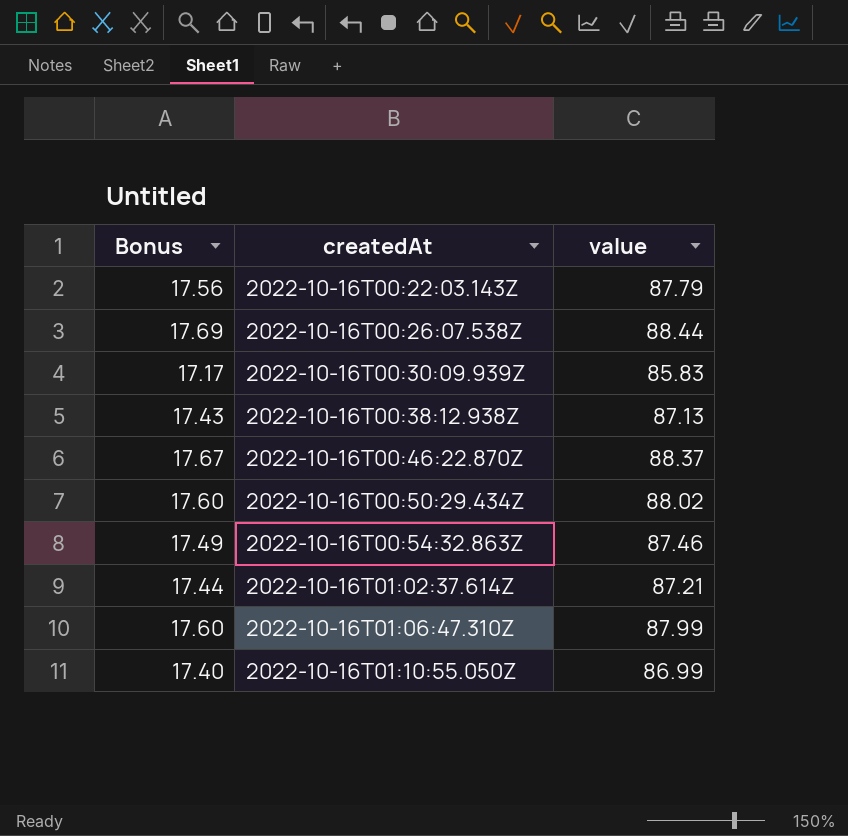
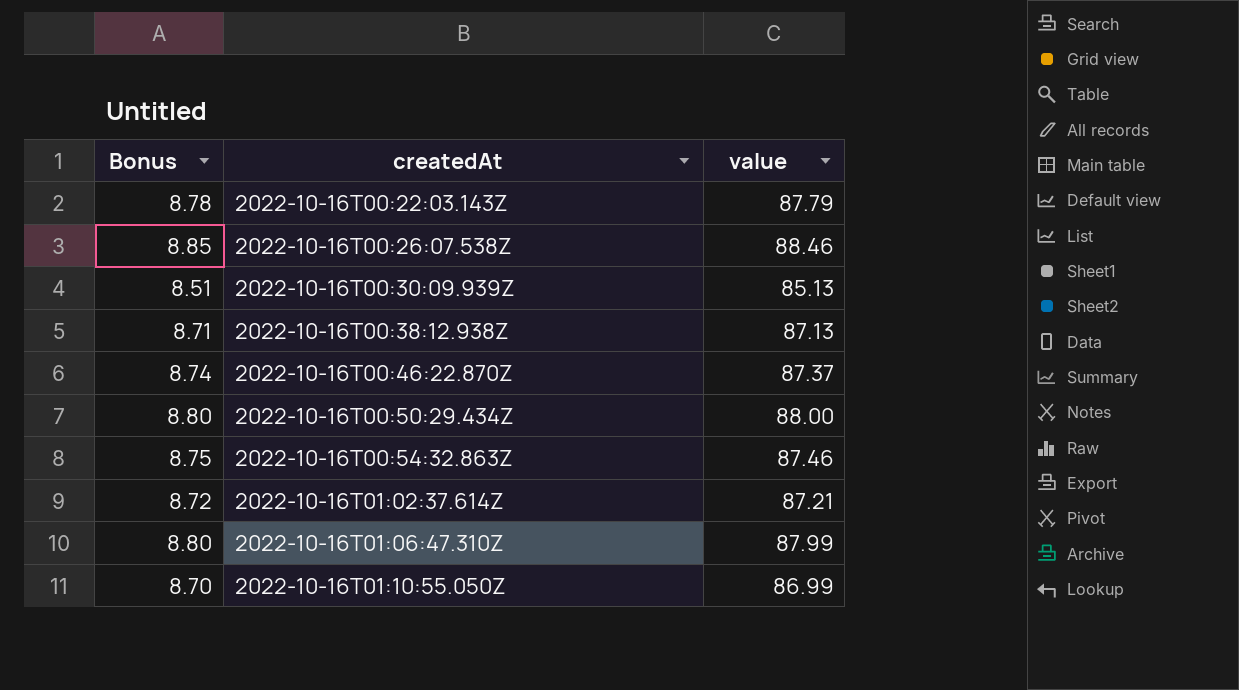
column Bonus | formula: [value] * 0.2 -> [value] * 0.1
2022-10-16T00:26:07.538Z | value: 88.44 -> 88.46
2022-10-16T00:30:09.939Z | value: 85.83 -> 85.13
2022-10-16T00:46:22.870Z | value: 88.37 -> 87.37
2022-10-16T00:50:29.434Z | value: 88.02 -> 88.00

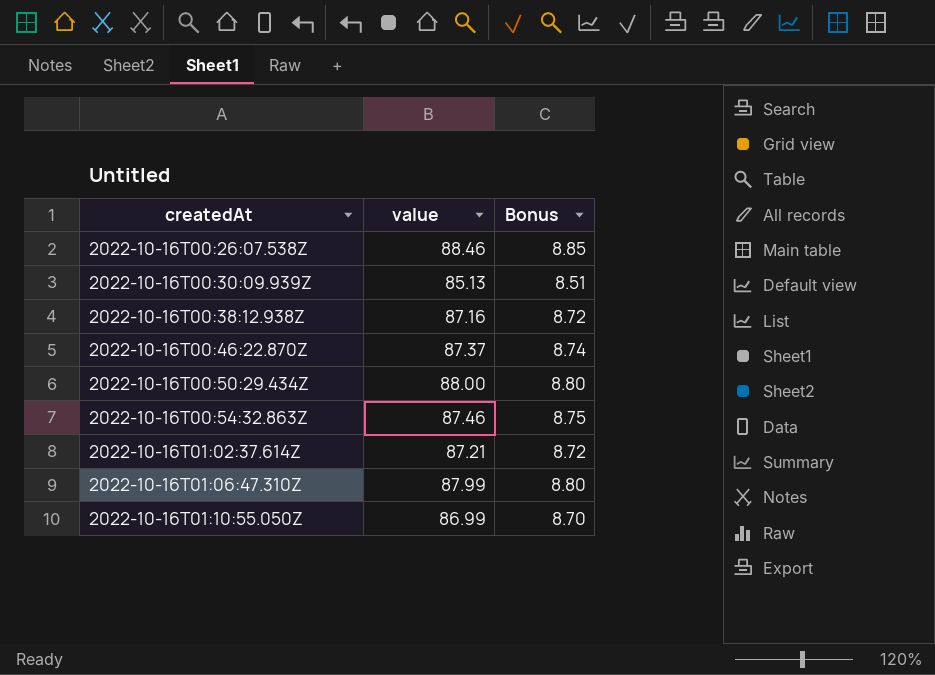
column Bonus | position: 1 -> 3
row 2022-10-16T00:22:03.143Z: 8.78 | 87.79 -> none
2022-10-16T00:38:12.938Z | value: 87.13 -> 87.16
2022-10-16T00:38:12.938Z | Bonus: 8.71 -> 8.72

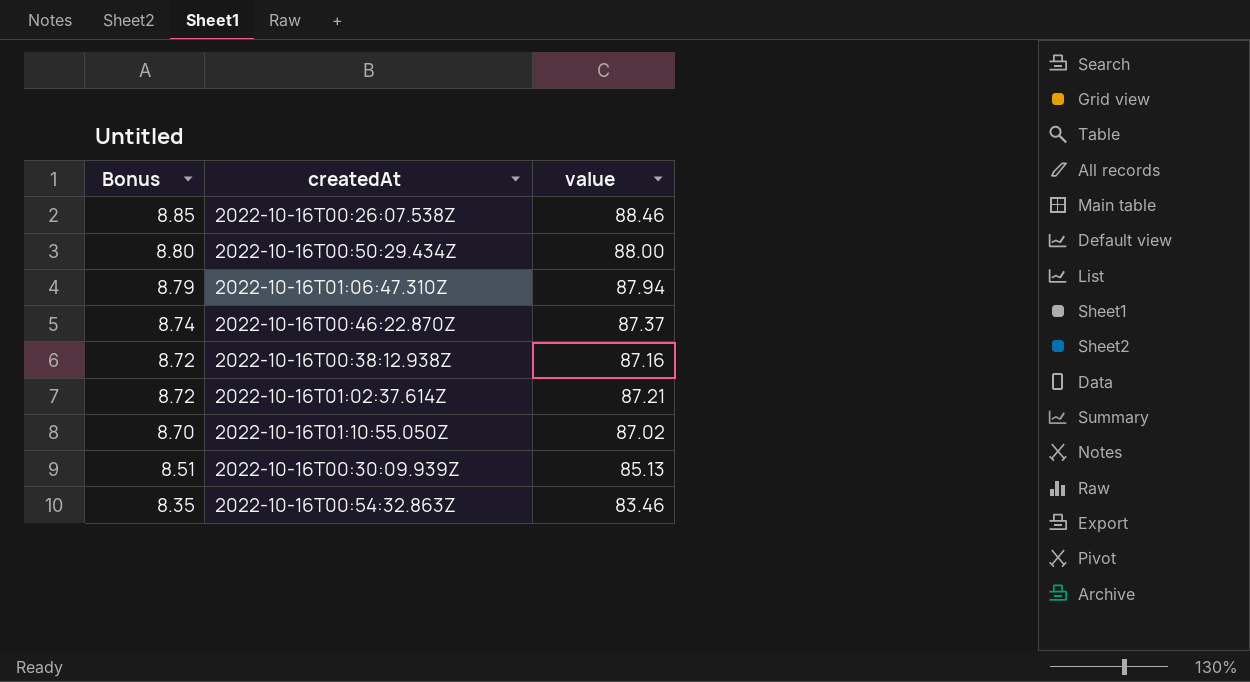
row order: createdAt ascending -> Bonus descending
column Bonus | position: 3 -> 1
2022-10-16T01:06:47.310Z | Bonus: 8.80 -> 8.79
2022-10-16T01:06:47.310Z | value: 87.99 -> 87.94
2022-10-16T01:10:55.050Z | value: 86.99 -> 87.02
2022-10-16T00:54:32.863Z | Bonus: 8.75 -> 8.35
2022-10-16T00:54:32.863Z | value: 87.46 -> 83.46

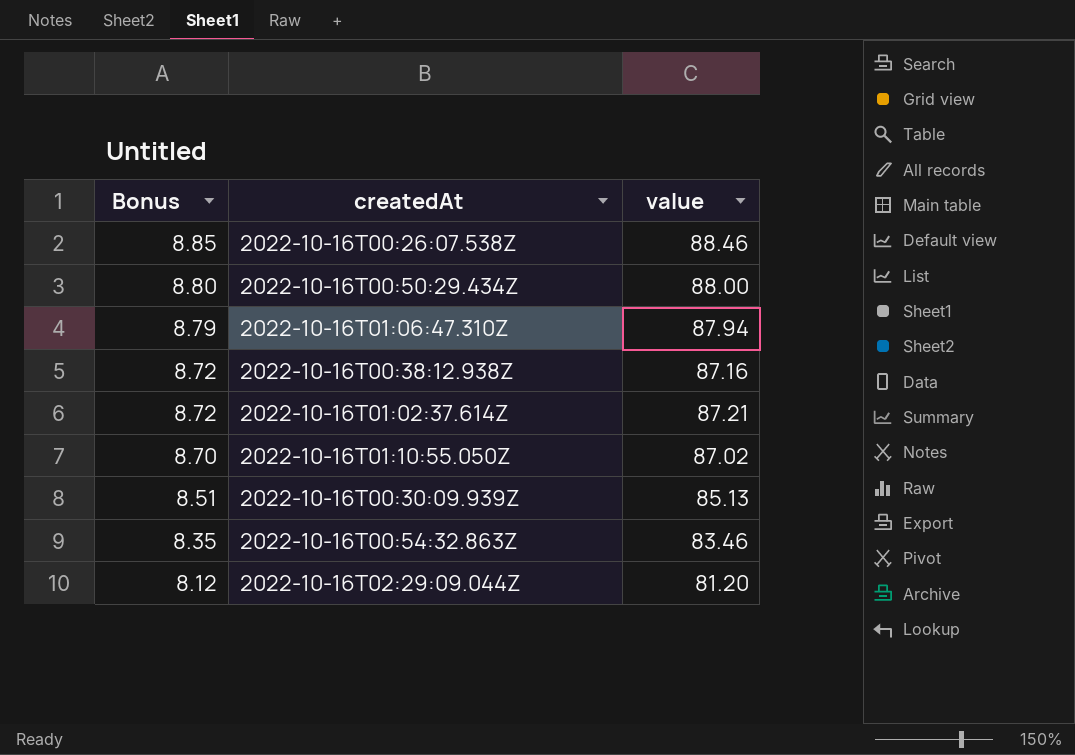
row 2022-10-16T00:46:22.870Z: 8.74 | 87.37 -> none
row 2022-10-16T02:29:09.044Z: none -> 8.12 | 81.20

